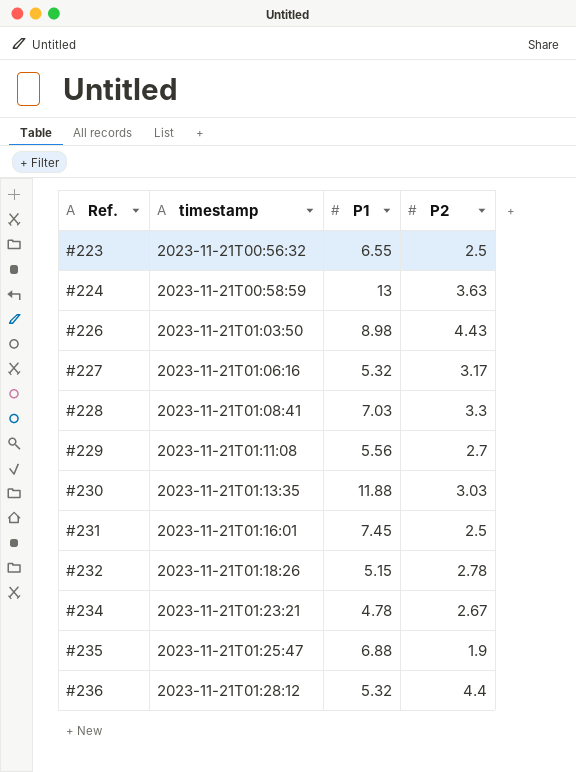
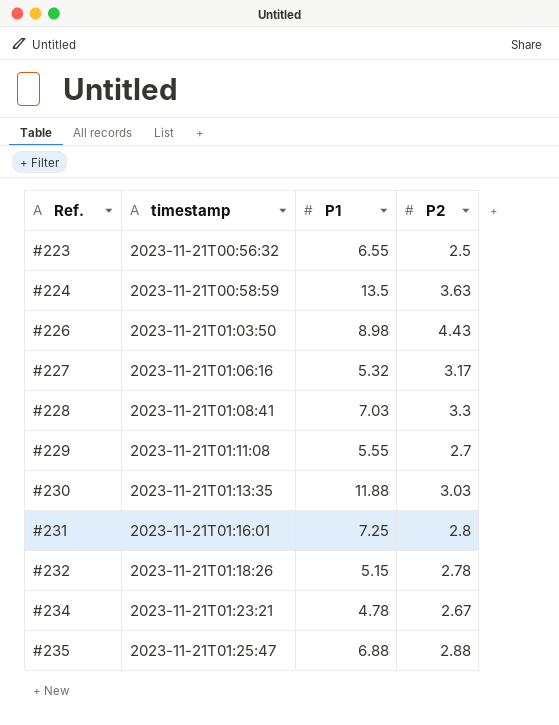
row #236: 2023-11-21T01:28:12 | 5.32 | 4.4 -> none
#224 | P1: 13 -> 13.5
#229 | P1: 5.56 -> 5.55
#231 | P1: 7.45 -> 7.25
#231 | P2: 2.5 -> 2.8
#235 | P2: 1.9 -> 2.88

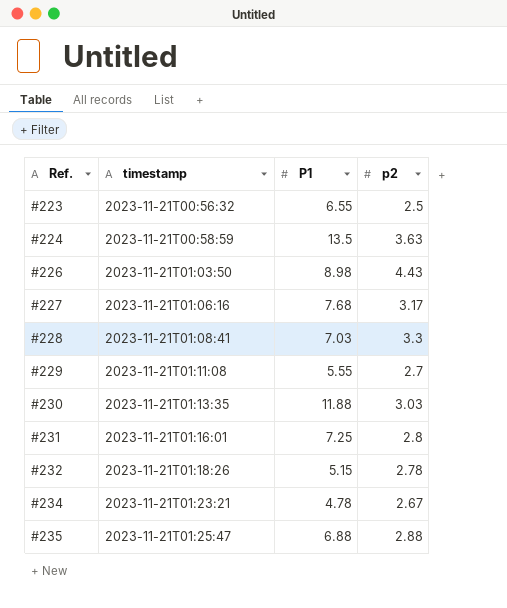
column name: P2 -> p2
#227 | P1: 5.32 -> 7.68

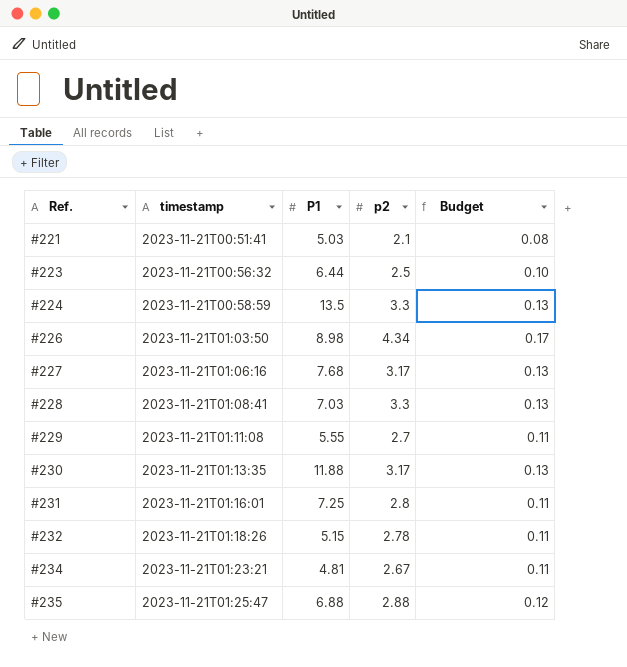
column Budget | formula: none -> [p2] * 0.04
row #221: none -> 2023-11-21T00:51:41 | 5.03 | 2.1 | 0.08
#223 | P1: 6.55 -> 6.44
#224 | p2: 3.63 -> 3.3
#226 | p2: 4.43 -> 4.34
#230 | p2: 3.03 -> 3.17
#234 | P1: 4.78 -> 4.81

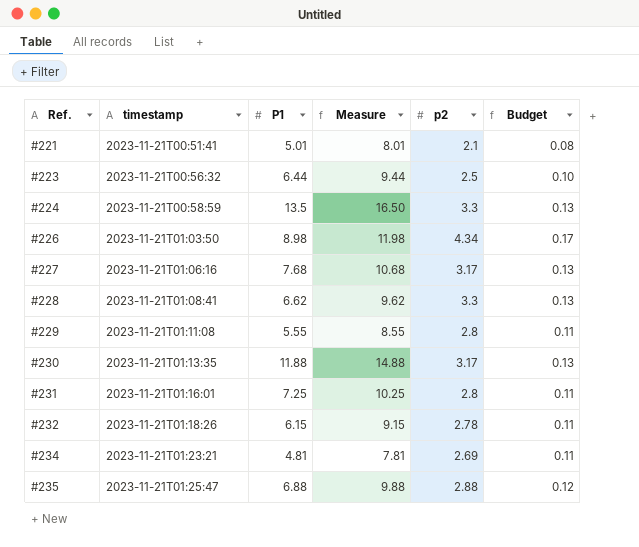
column Measure | formula: none -> [P1] + 3
#221 | P1: 5.03 -> 5.01
#228 | P1: 7.03 -> 6.62
#229 | p2: 2.7 -> 2.8
#232 | P1: 5.15 -> 6.15
#234 | p2: 2.67 -> 2.69

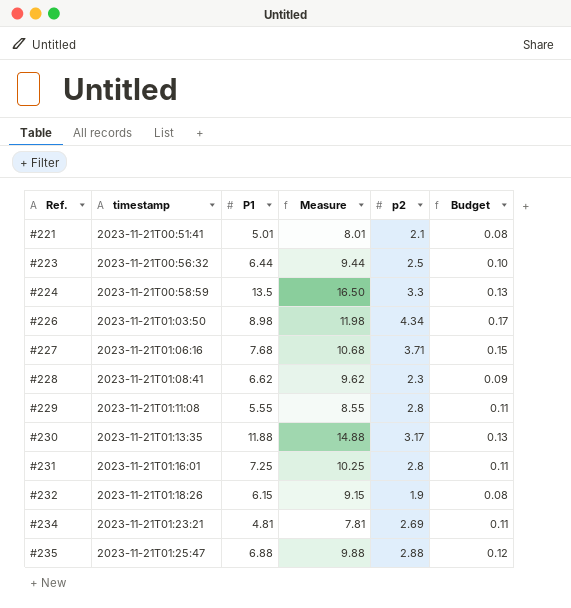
#227 | p2: 3.17 -> 3.71
#227 | Budget: 0.13 -> 0.15
#228 | p2: 3.3 -> 2.3
#228 | Budget: 0.13 -> 0.09
#232 | p2: 2.78 -> 1.9
#232 | Budget: 0.11 -> 0.08

